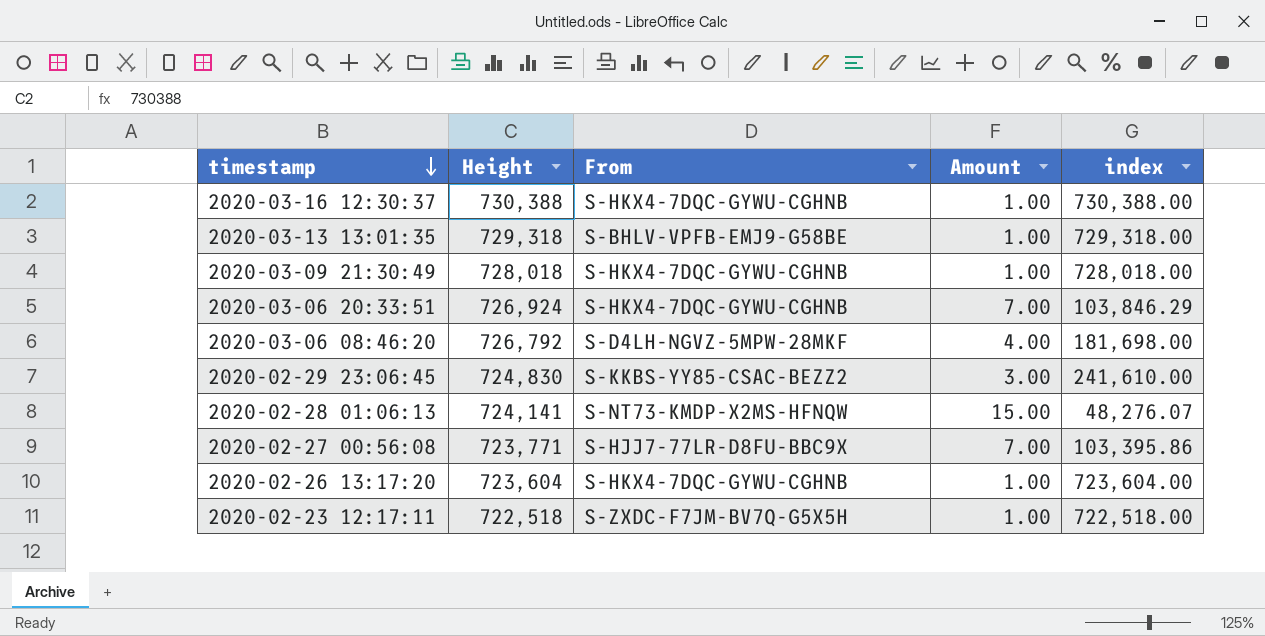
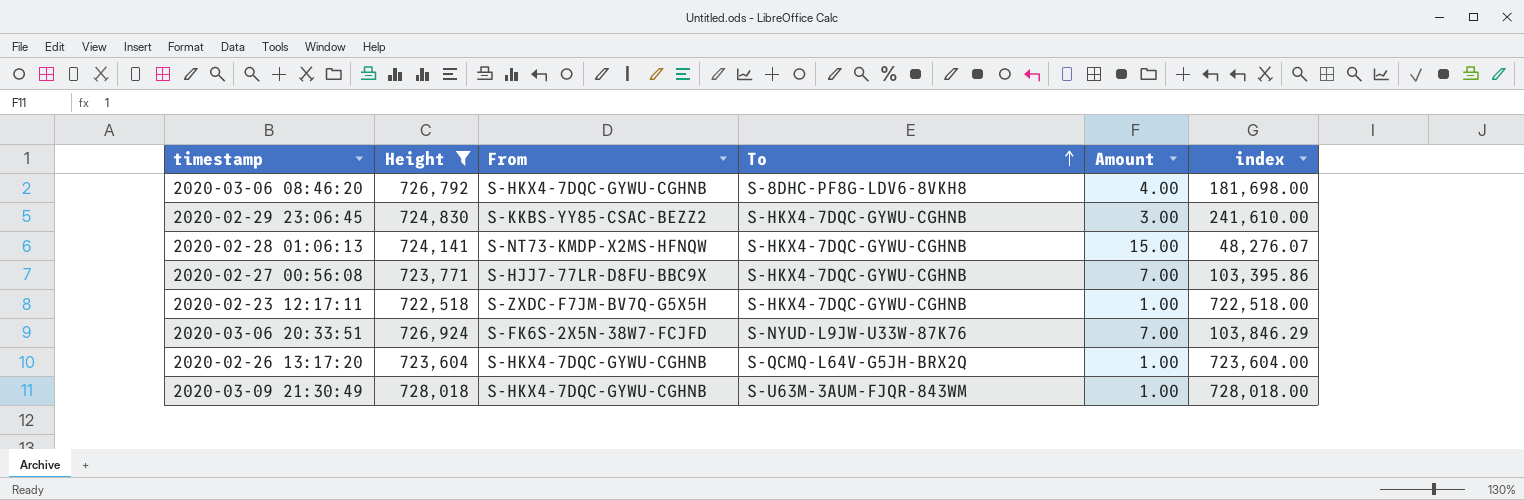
filter: none -> Height <= 728,018
row order: timestamp descending -> To ascending
column To | position: none -> 4
2020-03-06 08:46:20 | From: S-D4LH-NGVZ-5MPW-28MKF -> S-HKX4-7DQC-GYWU-CGHNB
2020-03-06 20:33:51 | From: S-HKX4-7DQC-GYWU-CGHNB -> S-FK6S-2X5N-38W7-FCJFD

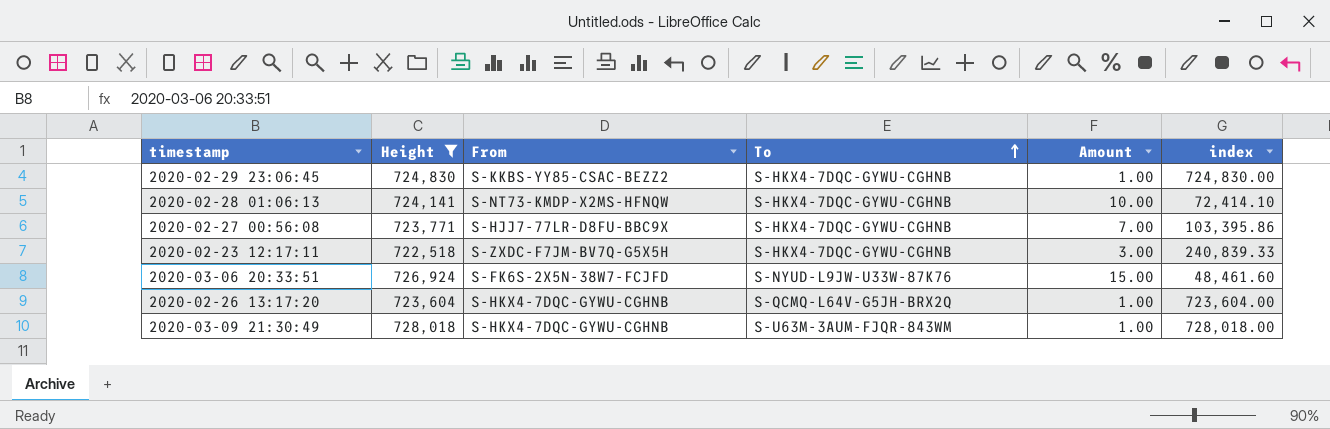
row 2020-03-06 08:46:20: 726,792 | S-HKX4-7DQC-GYWU-CGHNB | S-8DHC-PF8G-LDV6-8VKH8 | 4.00 | 181,698.00 -> none
2020-02-29 23:06:45 | Amount: 3.00 -> 1.00
2020-02-29 23:06:45 | index: 241,610.00 -> 724,830.00
2020-02-28 01:06:13 | Amount: 15.00 -> 10.00
2020-02-28 01:06:13 | index: 48,276.07 -> 72,414.10
2020-02-23 12:17:11 | Amount: 1.00 -> 3.00
2020-02-23 12:17:11 | index: 722,518.00 -> 240,839.33
2020-03-06 20:33:51 | Amount: 7.00 -> 15.00
2020-03-06 20:33:51 | index: 103,846.29 -> 48,461.60

